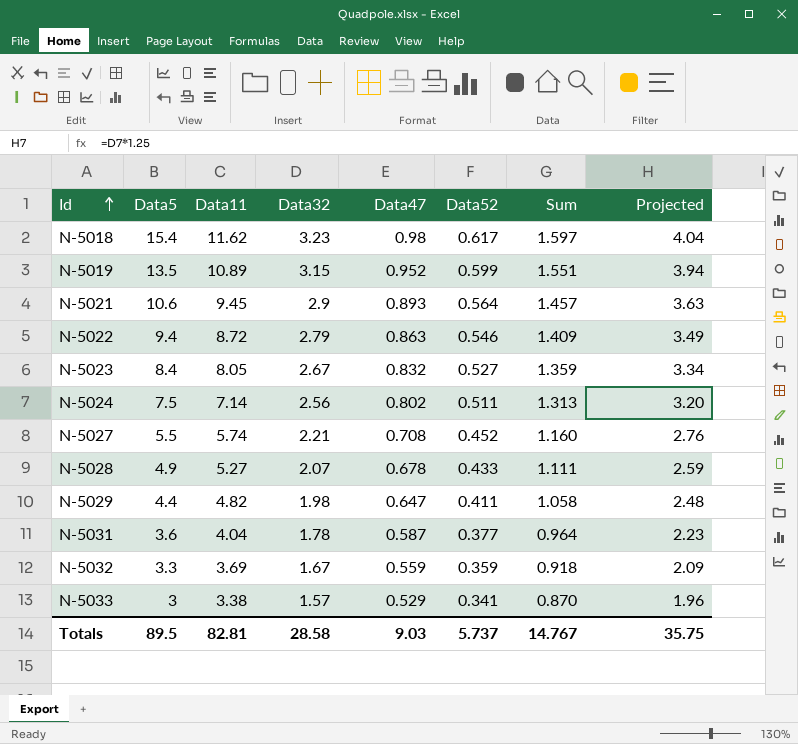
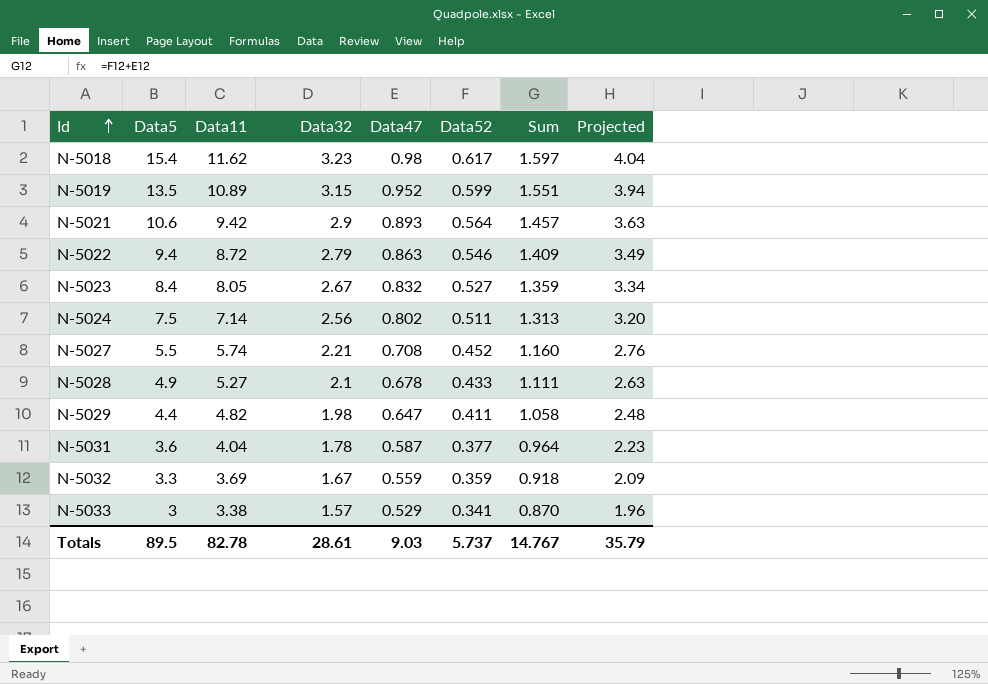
N-5021 | Data11: 9.45 -> 9.42
N-5028 | Data32: 2.07 -> 2.1
N-5028 | Projected: 2.59 -> 2.63
Totals | Data11: 82.81 -> 82.78
Totals | Data32: 28.58 -> 28.61
Totals | Projected: 35.75 -> 35.79

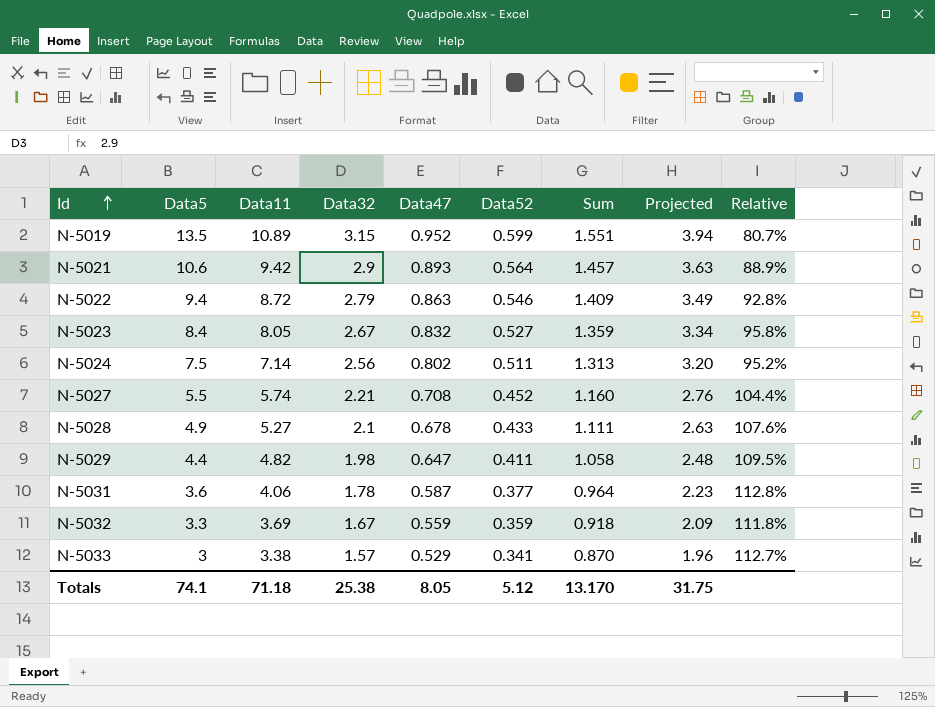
column Relative | formula: none -> [Data11] / [Data5]
row N-5018: 15.4 | 11.62 | 3.23 | 0.98 | 0.617 | 1.597 | 4.04 -> none
N-5031 | Data11: 4.04 -> 4.06
Totals | Data5: 89.5 -> 74.1
Totals | Data11: 82.78 -> 71.18
Totals | Data32: 28.61 -> 25.38
Totals | Data47: 9.03 -> 8.05
Totals | Data52: 5.737 -> 5.12
Totals | Sum: 14.767 -> 13.170
Totals | Projected: 35.79 -> 31.75

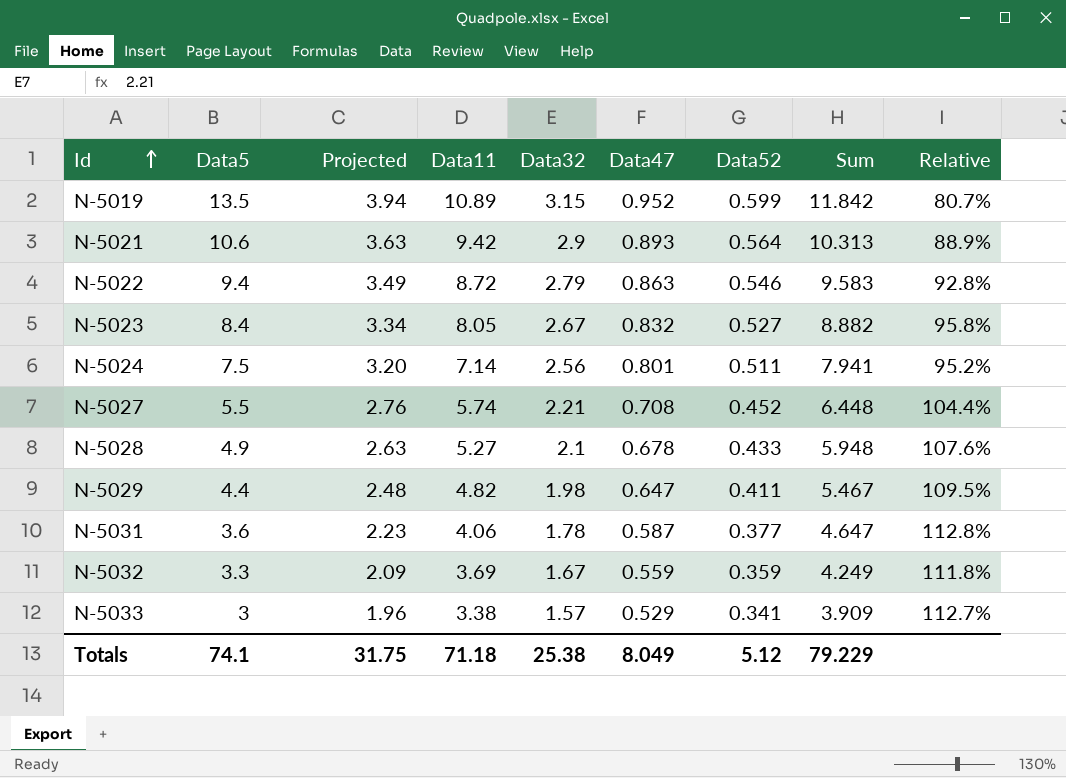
column Projected | position: 8 -> 3
column Sum | formula: [Data47] + [Data52] -> [Data11] + [Data47]
N-5024 | Data47: 0.802 -> 0.801
Totals | Data47: 8.05 -> 8.049
Totals | Sum: 13.170 -> 79.229

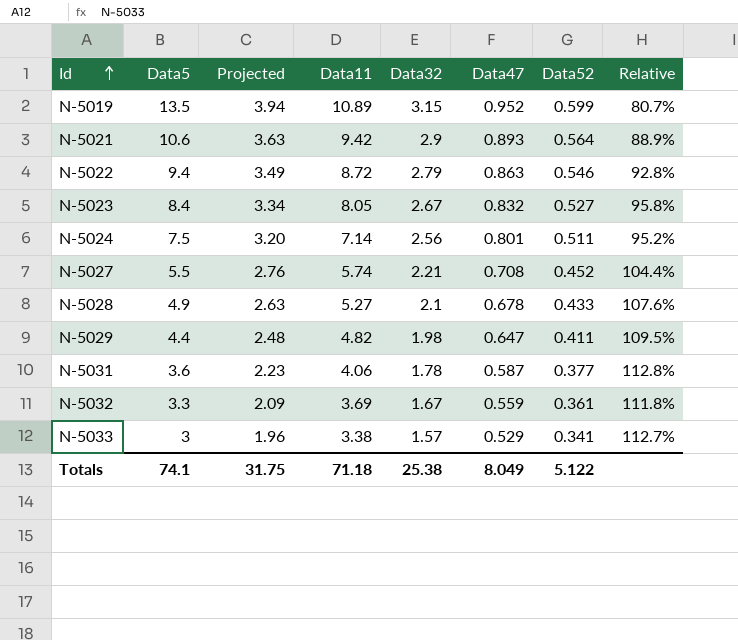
column Sum | formula: [Data11] + [Data47] -> none
N-5032 | Data52: 0.359 -> 0.361
Totals | Data52: 5.12 -> 5.122

